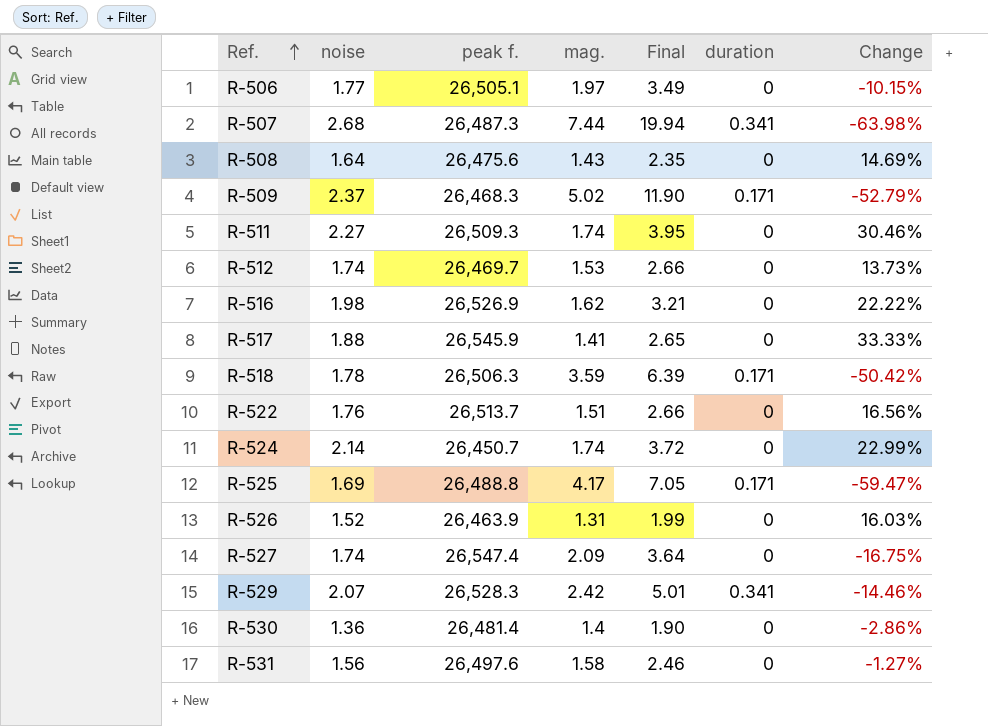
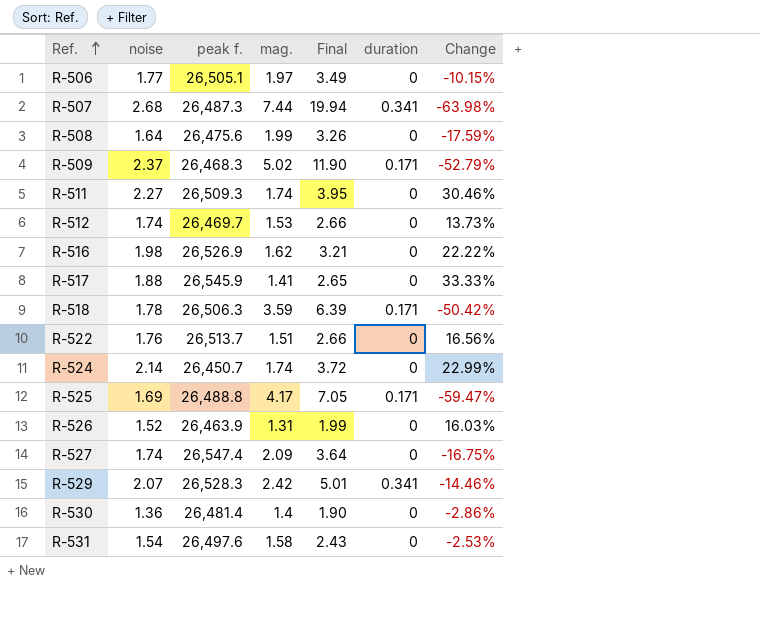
R-508 | mag.: 1.43 -> 1.99
R-508 | Final: 2.35 -> 3.26
R-508 | Change: 14.69% -> -17.59%
R-531 | noise: 1.56 -> 1.54
R-531 | Final: 2.46 -> 2.43
R-531 | Change: -1.27% -> -2.53%

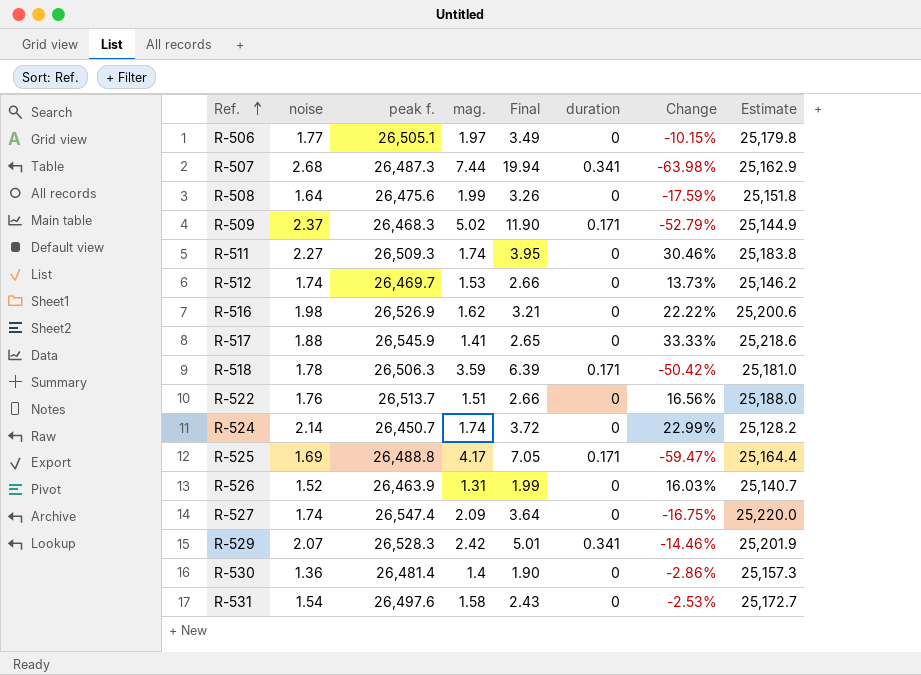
column Estimate | formula: none -> [peak f.] * 0.95

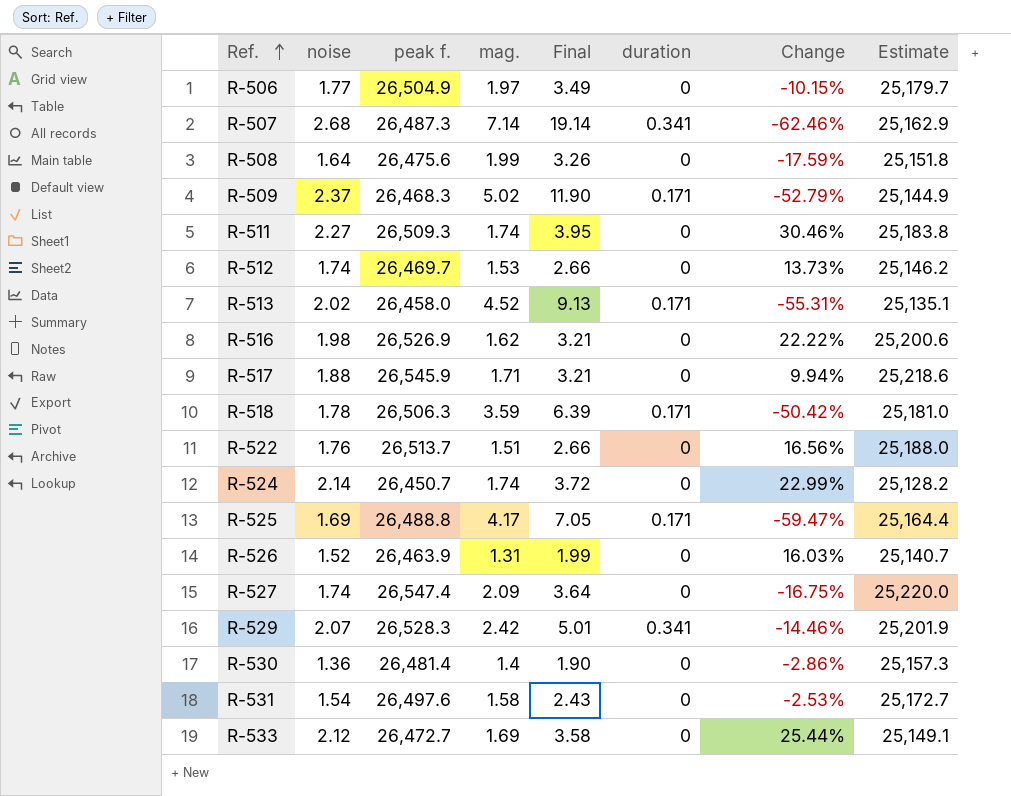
R-506 | peak f.: 26,505.1 -> 26,504.9
R-506 | Estimate: 25,179.8 -> 25,179.7
R-507 | mag.: 7.44 -> 7.14
R-507 | Final: 19.94 -> 19.14
R-507 | Change: -63.98% -> -62.46%
row R-513: none -> 2.02 | 26,458.0 | 4.52 | 9.13 | 0.171 | -55.31% | 25,135.1
R-517 | mag.: 1.41 -> 1.71
R-517 | Final: 2.65 -> 3.21
R-517 | Change: 33.33% -> 9.94%
row R-533: none -> 2.12 | 26,472.7 | 1.69 | 3.58 | 0 | 25.44% | 25,149.1

